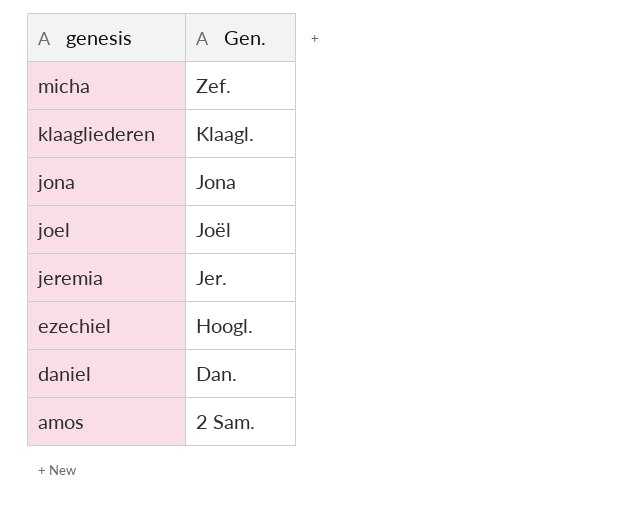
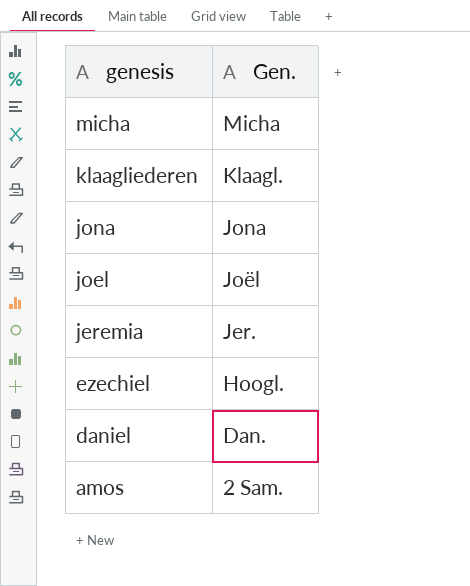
micha | Gen.: Zef. -> Micha

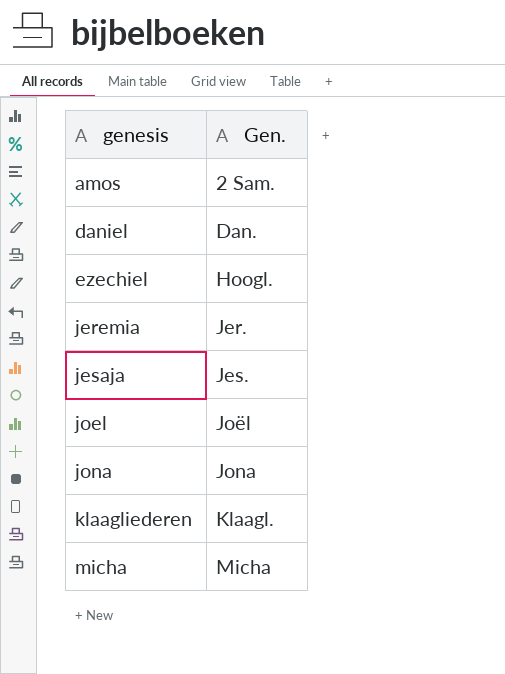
row order: genesis descending -> genesis ascending
row jesaja: none -> Jes.

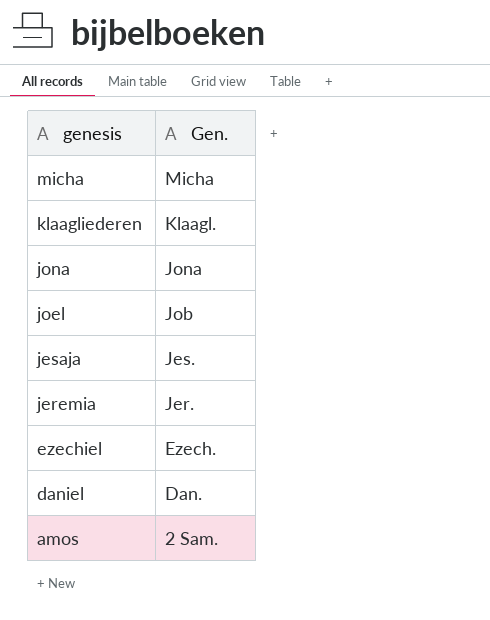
row order: genesis ascending -> genesis descending
joel | Gen.: Joël -> Job
ezechiel | Gen.: Hoogl. -> Ezech.

